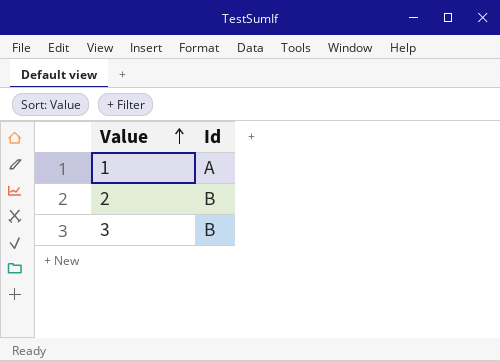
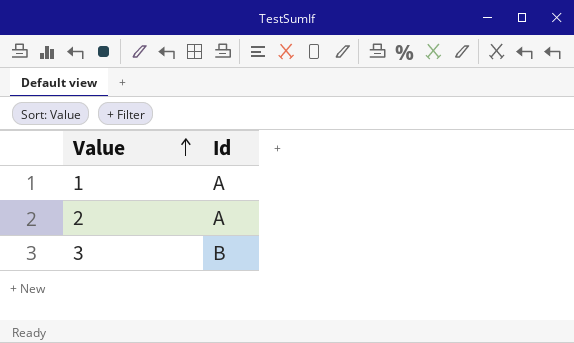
2 | Id: B -> A

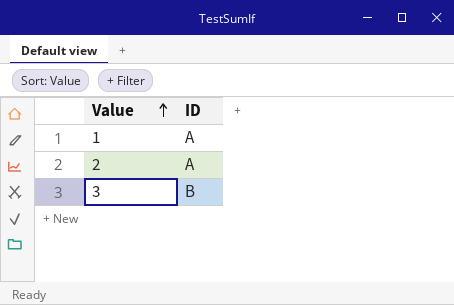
column name: Id -> ID

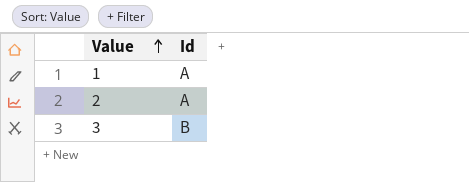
column name: ID -> Id

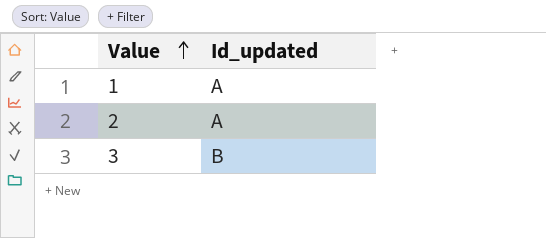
column name: Id -> Id_updated

